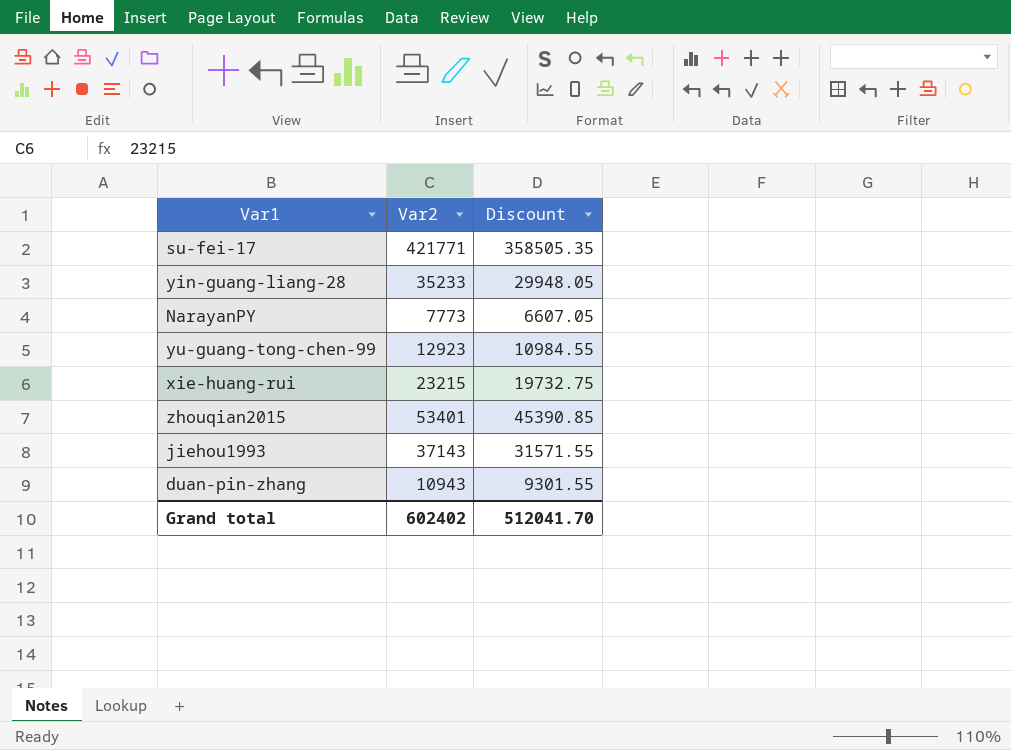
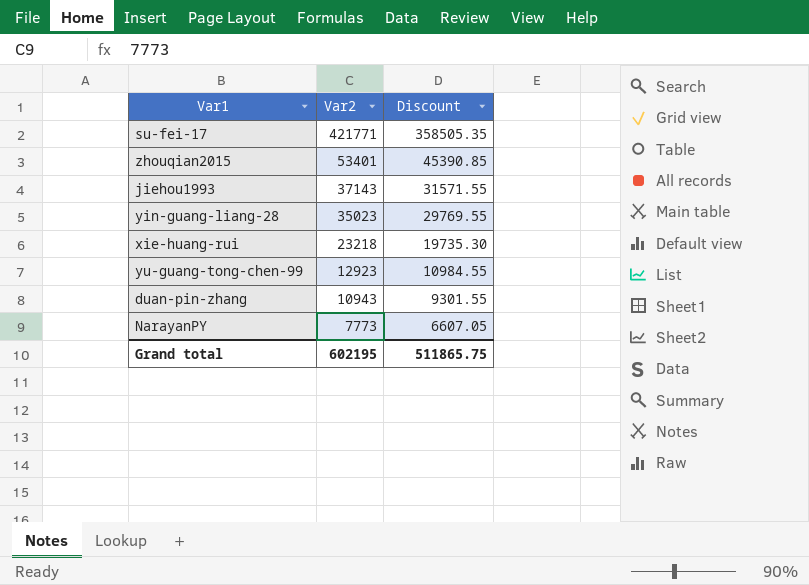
row order: none -> Var2 descending
yin-guang-liang-28 | Var2: 35233 -> 35023
yin-guang-liang-28 | Discount: 29948.05 -> 29769.55
xie-huang-rui | Var2: 23215 -> 23218
xie-huang-rui | Discount: 19732.75 -> 19735.30
Grand total | Var2: 602402 -> 602195
Grand total | Discount: 512041.70 -> 511865.75

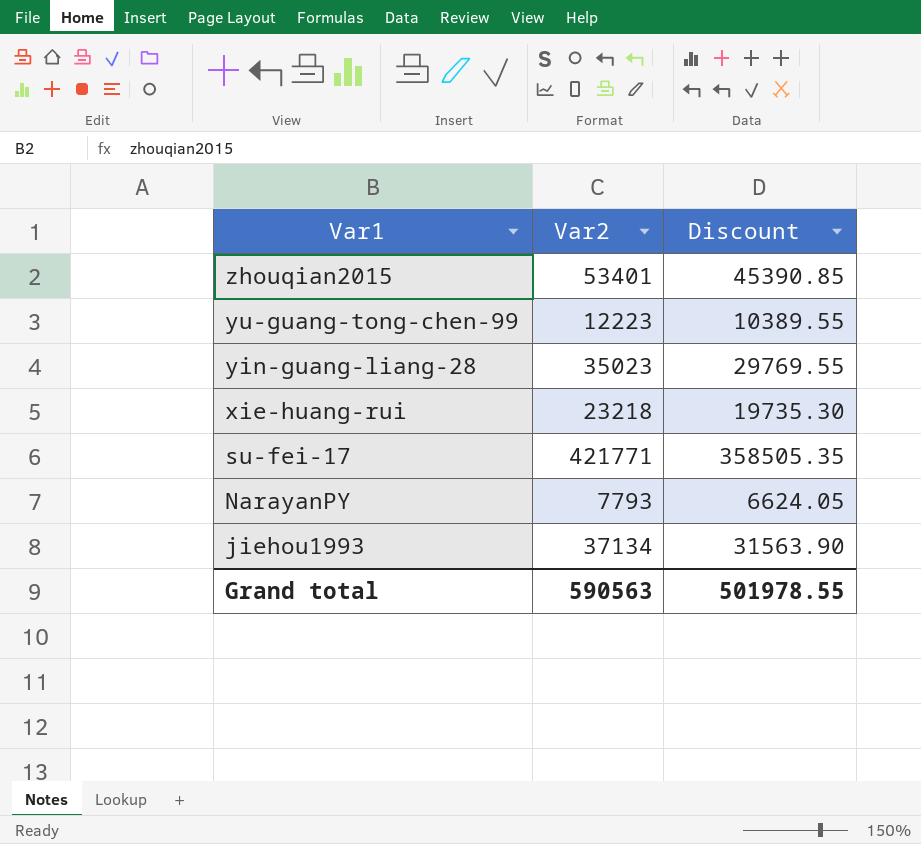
row order: Var2 descending -> Var1 descending
row duan-pin-zhang: 10943 | 9301.55 -> none
yu-guang-tong-chen-99 | Var2: 12923 -> 12223
yu-guang-tong-chen-99 | Discount: 10984.55 -> 10389.55
NarayanPY | Var2: 7773 -> 7793
NarayanPY | Discount: 6607.05 -> 6624.05
jiehou1993 | Var2: 37143 -> 37134
jiehou1993 | Discount: 31571.55 -> 31563.90
Grand total | Var2: 602195 -> 590563
Grand total | Discount: 511865.75 -> 501978.55

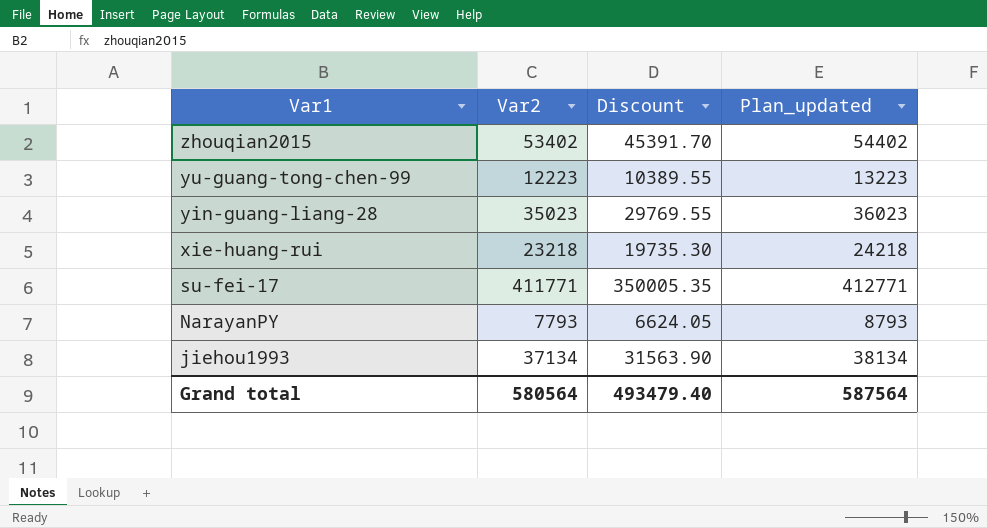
column Plan_updated | formula: none -> [Var2] + 1000
zhouqian2015 | Var2: 53401 -> 53402
zhouqian2015 | Discount: 45390.85 -> 45391.70
su-fei-17 | Var2: 421771 -> 411771
su-fei-17 | Discount: 358505.35 -> 350005.35
Grand total | Var2: 590563 -> 580564
Grand total | Discount: 501978.55 -> 493479.40

